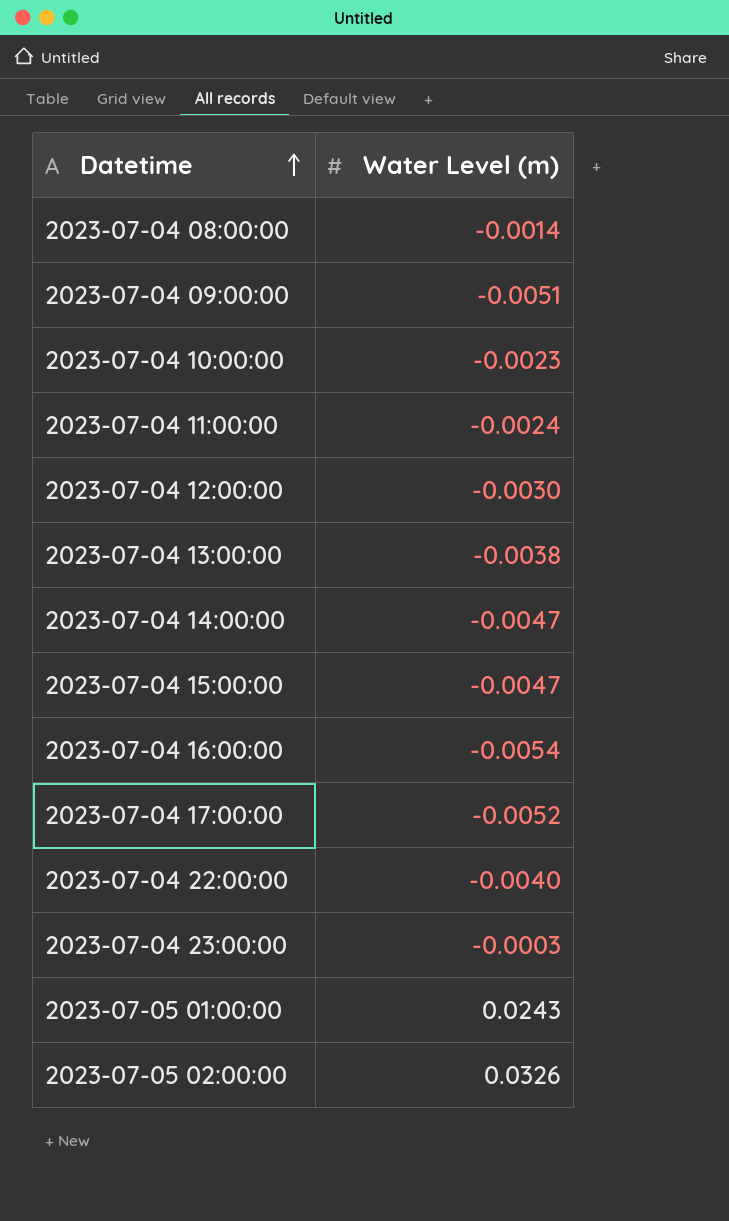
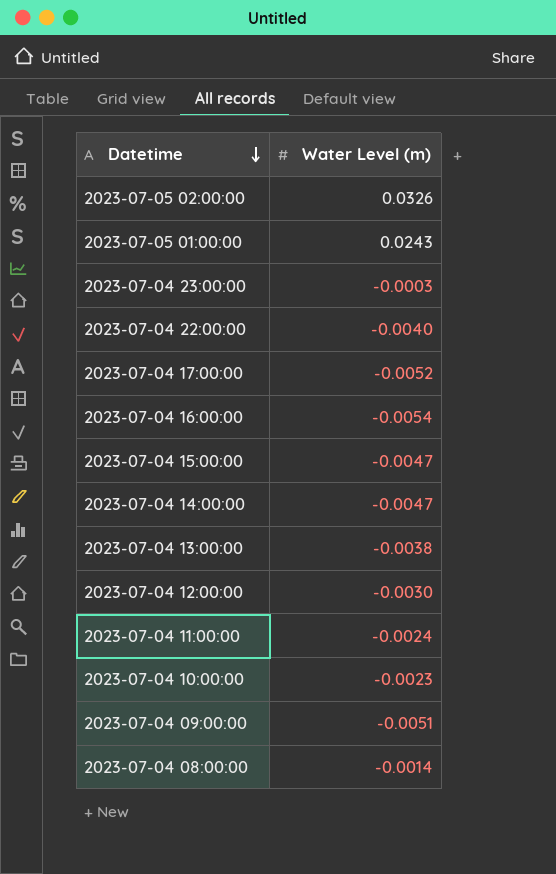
row order: Datetime ascending -> Datetime descending

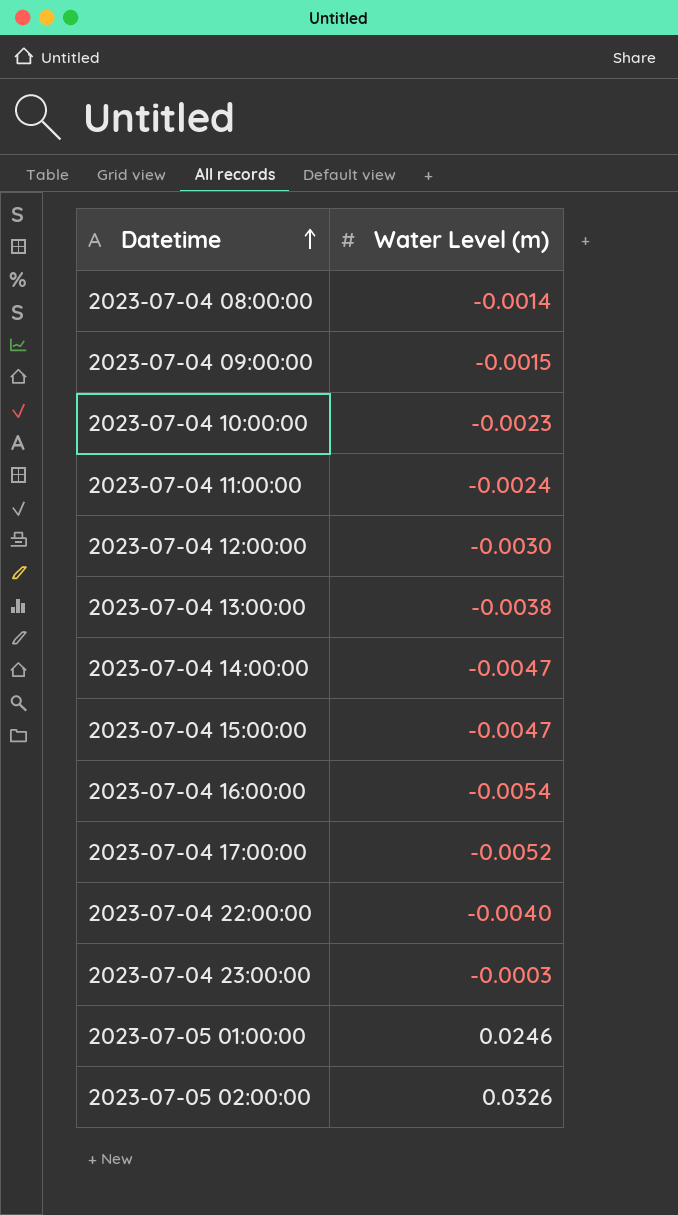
row order: Datetime descending -> Datetime ascending
2023-07-04 09:00:00 | Water Level (m): -0.0051 -> -0.0015
2023-07-05 01:00:00 | Water Level (m): 0.0243 -> 0.0246

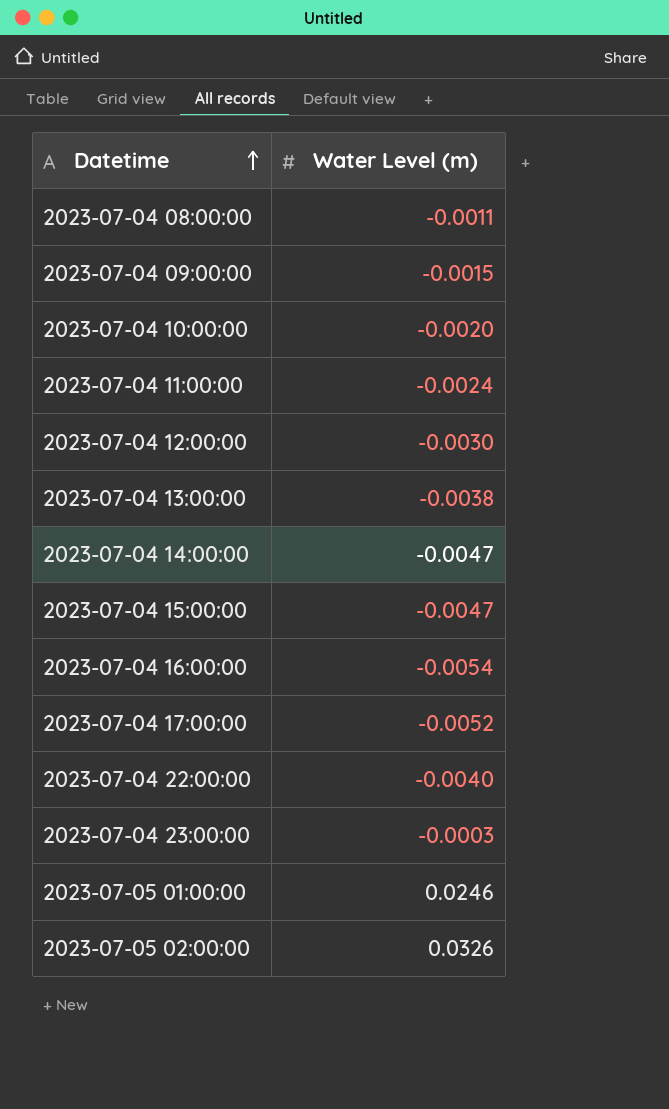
2023-07-04 08:00:00 | Water Level (m): -0.0014 -> -0.0011
2023-07-04 10:00:00 | Water Level (m): -0.0023 -> -0.0020

